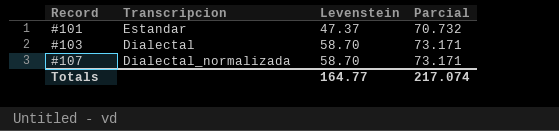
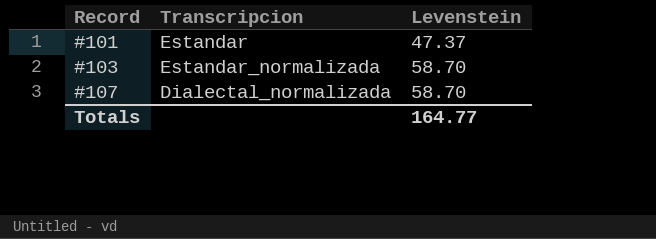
column Parcial | position: 4 -> none
#103 | Transcripcion: Dialectal -> Estandar_normalizada

